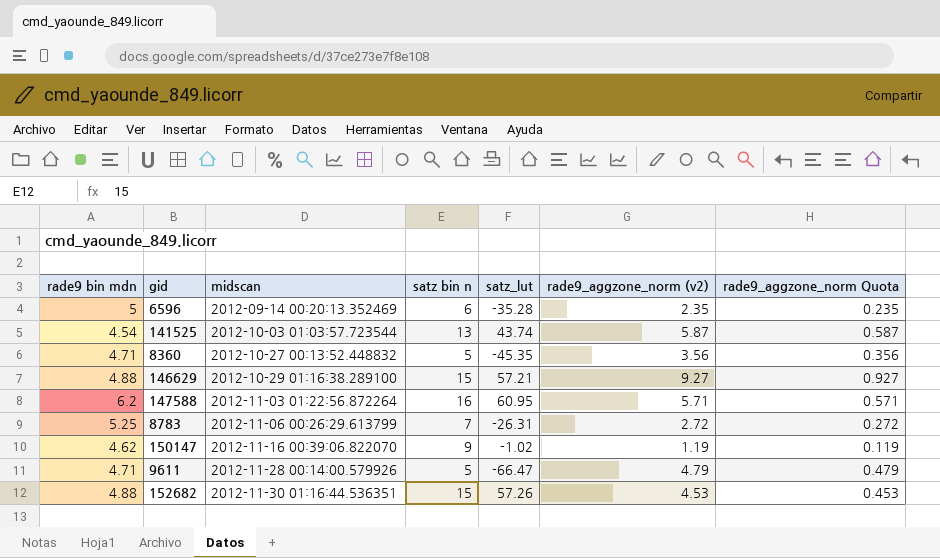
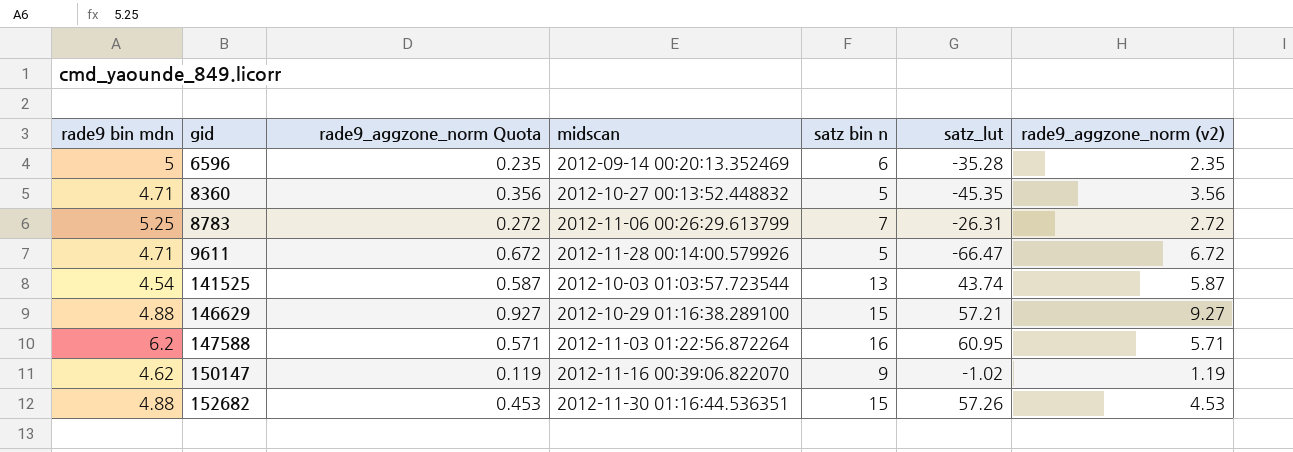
row order: midscan ascending -> gid ascending
column rade9_aggzone_norm Quota | position: 7 -> 3
9611 | rade9_aggzone_norm Quota: 0.479 -> 0.672
9611 | rade9_aggzone_norm (v2): 4.79 -> 6.72

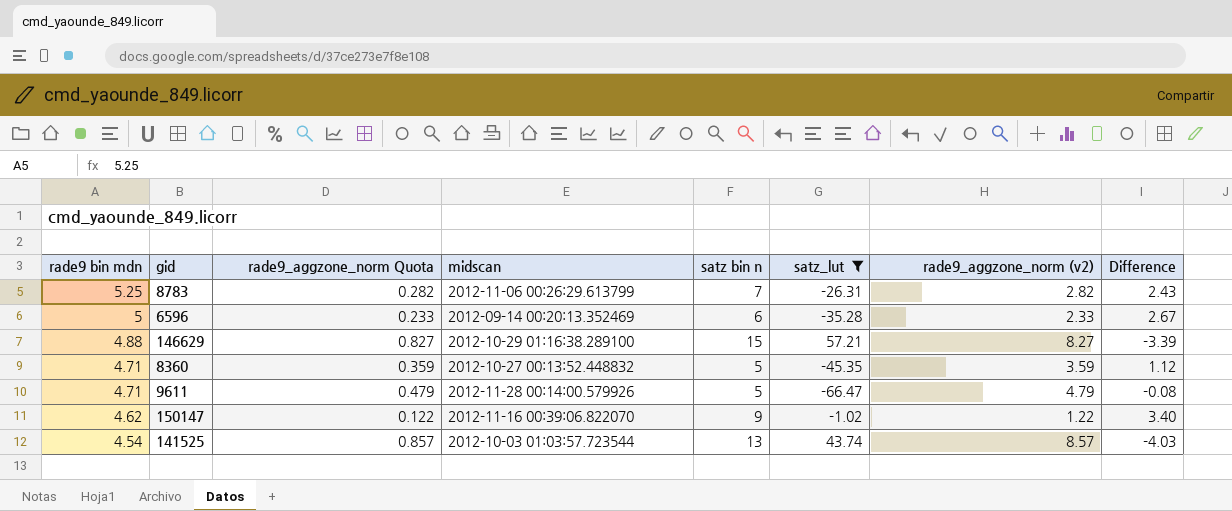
filter: none -> satz_lut <= 57.21
row order: gid ascending -> rade9 bin mdn descending
column Difference | formula: none -> [rade9 bin mdn] - [rade9_aggzone_norm (v2)]
8783 | rade9_aggzone_norm Quota: 0.272 -> 0.282
8783 | rade9_aggzone_norm (v2): 2.72 -> 2.82
6596 | rade9_aggzone_norm Quota: 0.235 -> 0.233
6596 | rade9_aggzone_norm (v2): 2.35 -> 2.33
146629 | rade9_aggzone_norm Quota: 0.927 -> 0.827
146629 | rade9_aggzone_norm (v2): 9.27 -> 8.27
8360 | rade9_aggzone_norm Quota: 0.356 -> 0.359
8360 | rade9_aggzone_norm (v2): 3.56 -> 3.59
9611 | rade9_aggzone_norm Quota: 0.672 -> 0.479
9611 | rade9_aggzone_norm (v2): 6.72 -> 4.79
150147 | rade9_aggzone_norm Quota: 0.119 -> 0.122
150147 | rade9_aggzone_norm (v2): 1.19 -> 1.22
141525 | rade9_aggzone_norm Quota: 0.587 -> 0.857
141525 | rade9_aggzone_norm (v2): 5.87 -> 8.57

